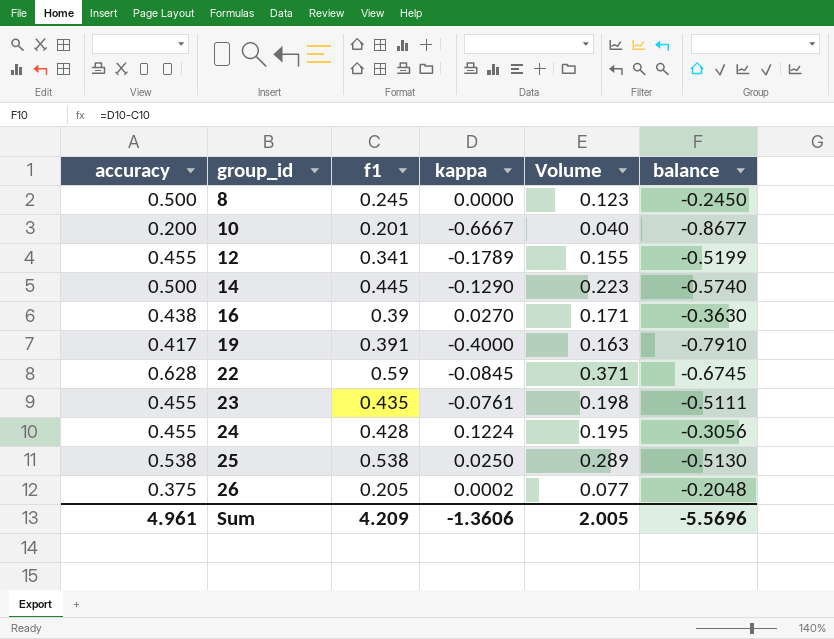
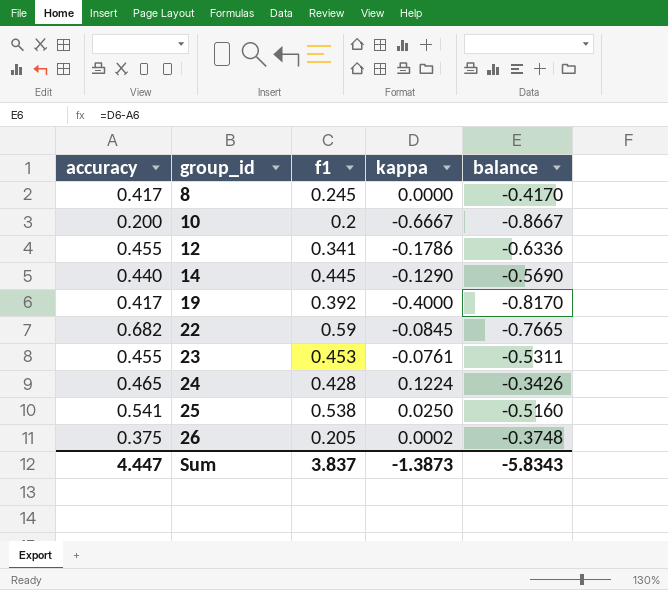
column Volume | formula: [accuracy] * [f1] -> none
column balance | formula: [kappa] - [f1] -> [kappa] - [accuracy]
row 16: 0.438 | 0.39 | 0.0270 | 0.171 | -0.3630 -> none
8 | accuracy: 0.500 -> 0.417
10 | f1: 0.201 -> 0.2
12 | kappa: -0.1789 -> -0.1786
14 | accuracy: 0.500 -> 0.440
19 | f1: 0.391 -> 0.392
22 | accuracy: 0.628 -> 0.682
23 | f1: 0.435 -> 0.453
24 | accuracy: 0.455 -> 0.465
25 | accuracy: 0.538 -> 0.541
Sum | accuracy: 4.961 -> 4.447
Sum | f1: 4.209 -> 3.837
Sum | kappa: -1.3606 -> -1.3873
Sum | balance: -5.5696 -> -5.8343

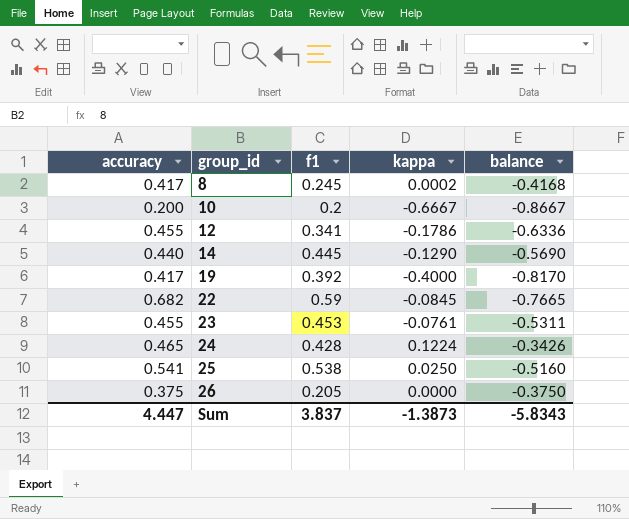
8 | kappa: 0.0000 -> 0.0002
8 | balance: -0.4170 -> -0.4168
26 | kappa: 0.0002 -> 0.0000
26 | balance: -0.3748 -> -0.3750

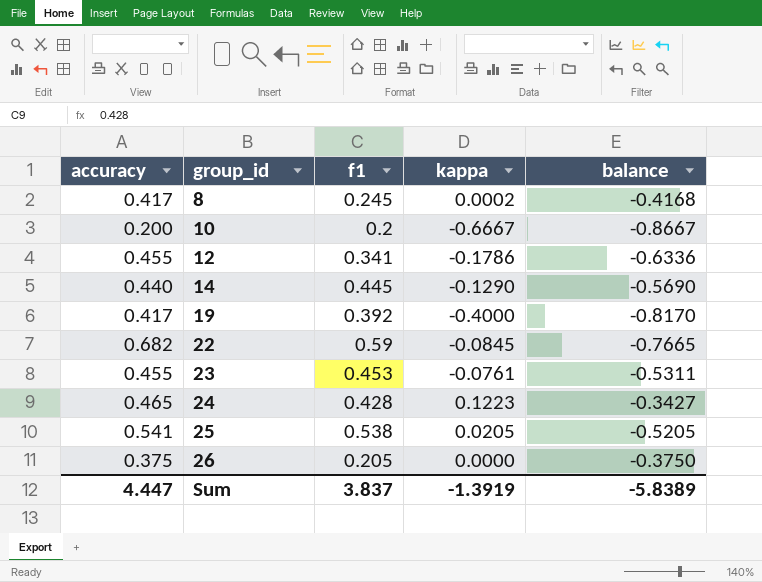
24 | kappa: 0.1224 -> 0.1223
24 | balance: -0.3426 -> -0.3427
25 | kappa: 0.0250 -> 0.0205
25 | balance: -0.5160 -> -0.5205
Sum | kappa: -1.3873 -> -1.3919
Sum | balance: -5.8343 -> -5.8389

